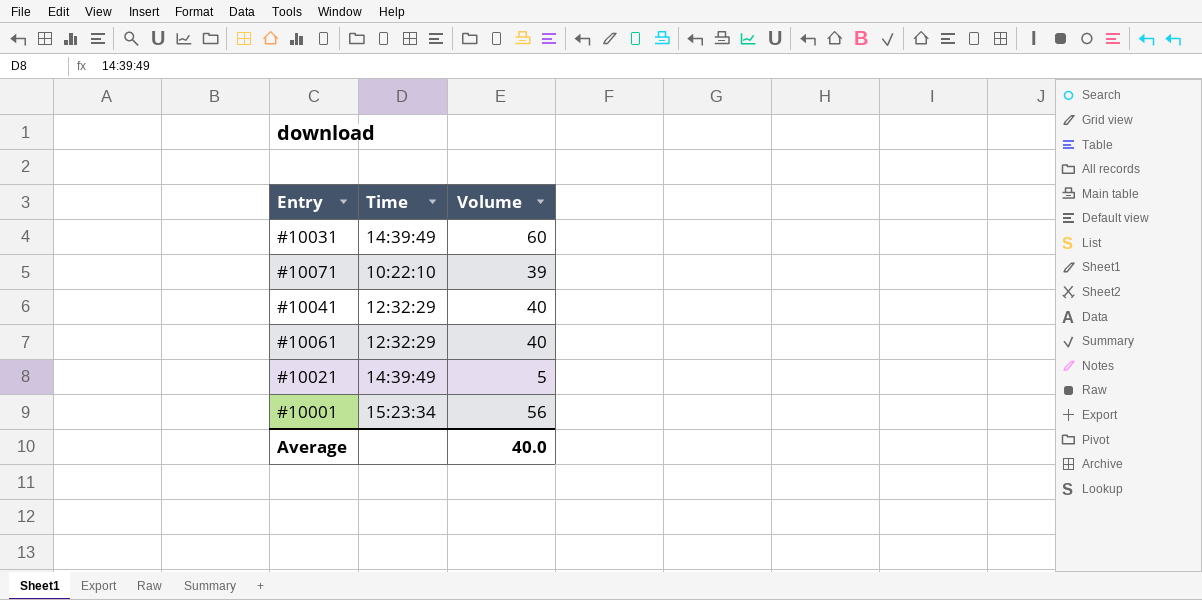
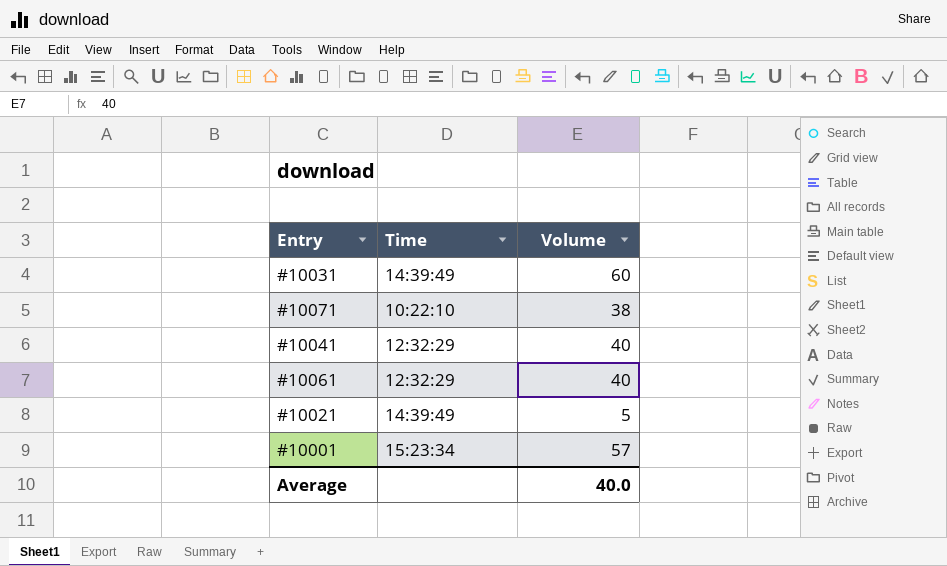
#10071 | Volume: 39 -> 38
#10001 | Volume: 56 -> 57

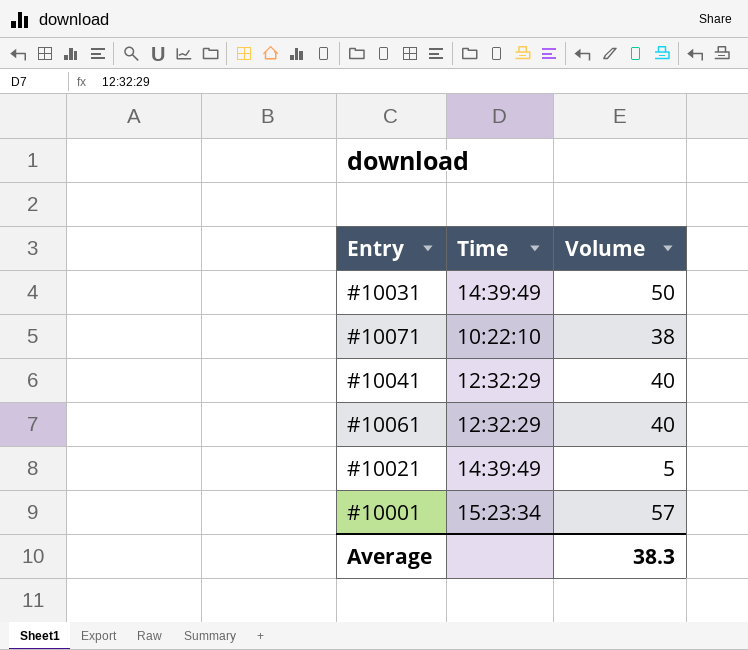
#10031 | Volume: 60 -> 50
Average | Volume: 40.0 -> 38.3

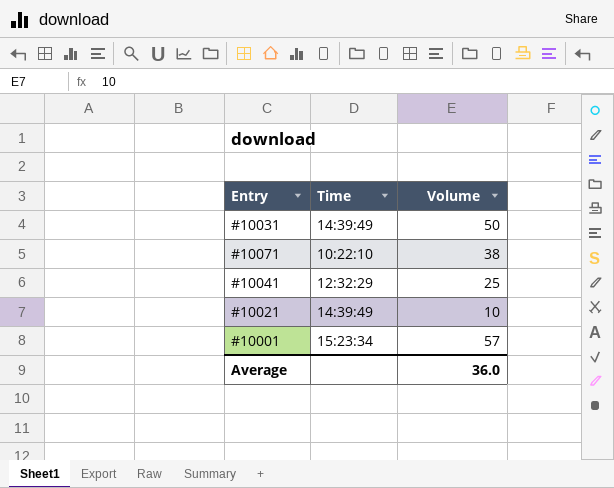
row #10061: 12:32:29 | 40 -> none
#10041 | Volume: 40 -> 25
#10021 | Volume: 5 -> 10
Average | Volume: 38.3 -> 36.0

